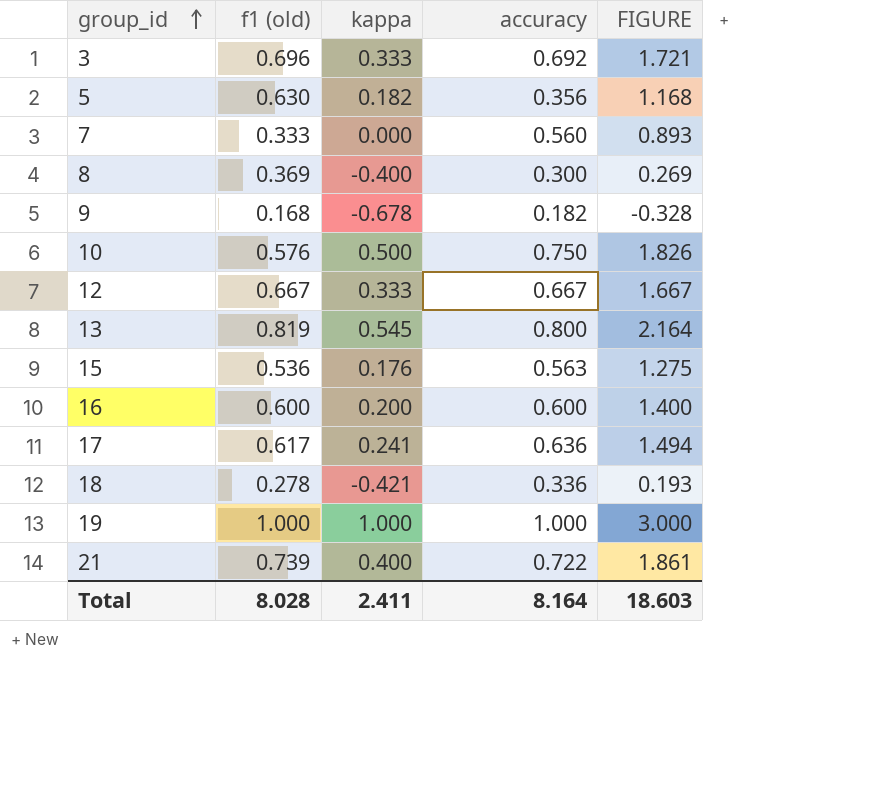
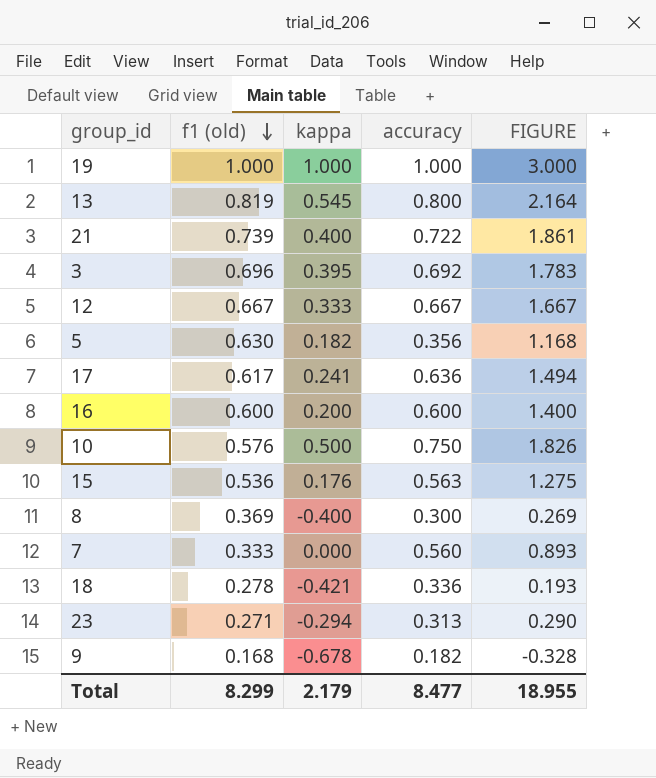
row order: group_id ascending -> f1 (old) descending
3 | kappa: 0.333 -> 0.395
3 | FIGURE: 1.721 -> 1.783
row 23: none -> 0.271 | -0.294 | 0.313 | 0.290
Total | f1 (old): 8.028 -> 8.299
Total | kappa: 2.411 -> 2.179
Total | accuracy: 8.164 -> 8.477
Total | FIGURE: 18.603 -> 18.955

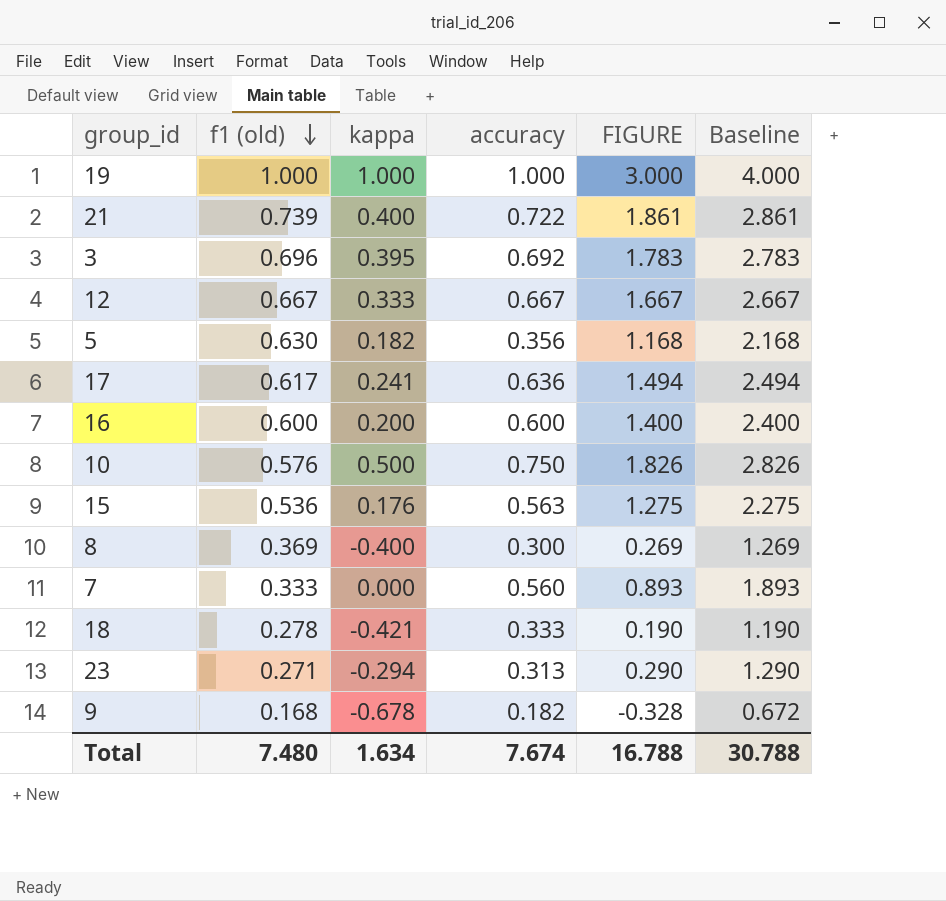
column Baseline | formula: none -> [FIGURE] + 1
row 13: 0.819 | 0.545 | 0.800 | 2.164 -> none
18 | accuracy: 0.336 -> 0.333
18 | FIGURE: 0.193 -> 0.190
Total | f1 (old): 8.299 -> 7.480
Total | kappa: 2.179 -> 1.634
Total | accuracy: 8.477 -> 7.674
Total | FIGURE: 18.955 -> 16.788

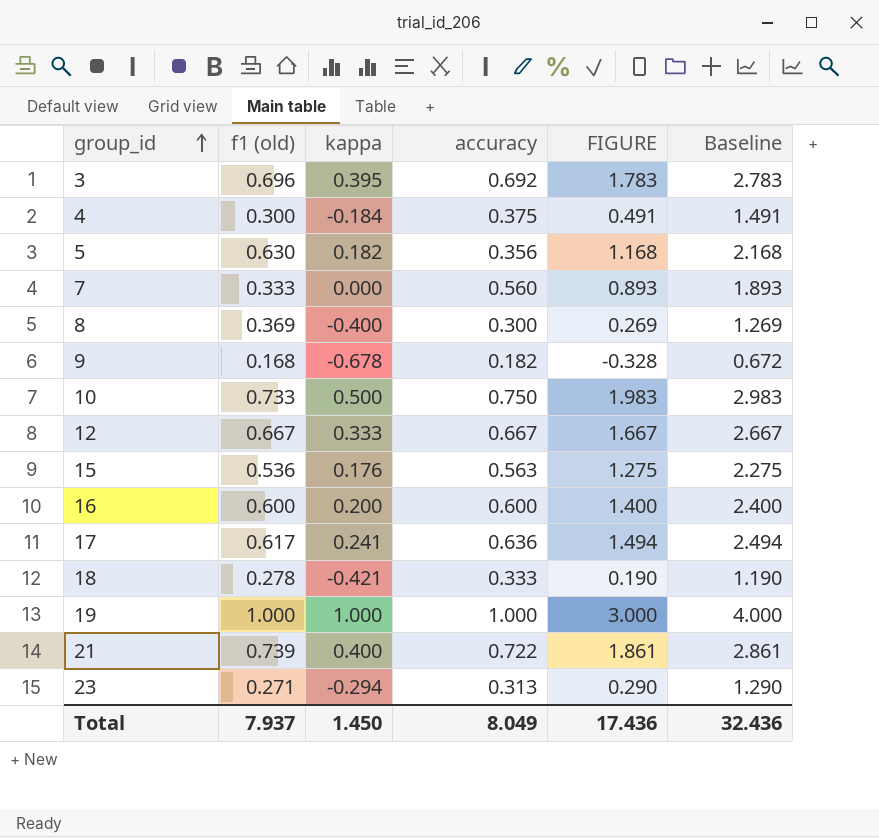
row order: f1 (old) descending -> group_id ascending
row 4: none -> 0.300 | -0.184 | 0.375 | 0.491 | 1.491
10 | f1 (old): 0.576 -> 0.733
10 | FIGURE: 1.826 -> 1.983
10 | Baseline: 2.826 -> 2.983
Total | f1 (old): 7.480 -> 7.937
Total | kappa: 1.634 -> 1.450
Total | accuracy: 7.674 -> 8.049
Total | FIGURE: 16.788 -> 17.436
Total | Baseline: 30.788 -> 32.436

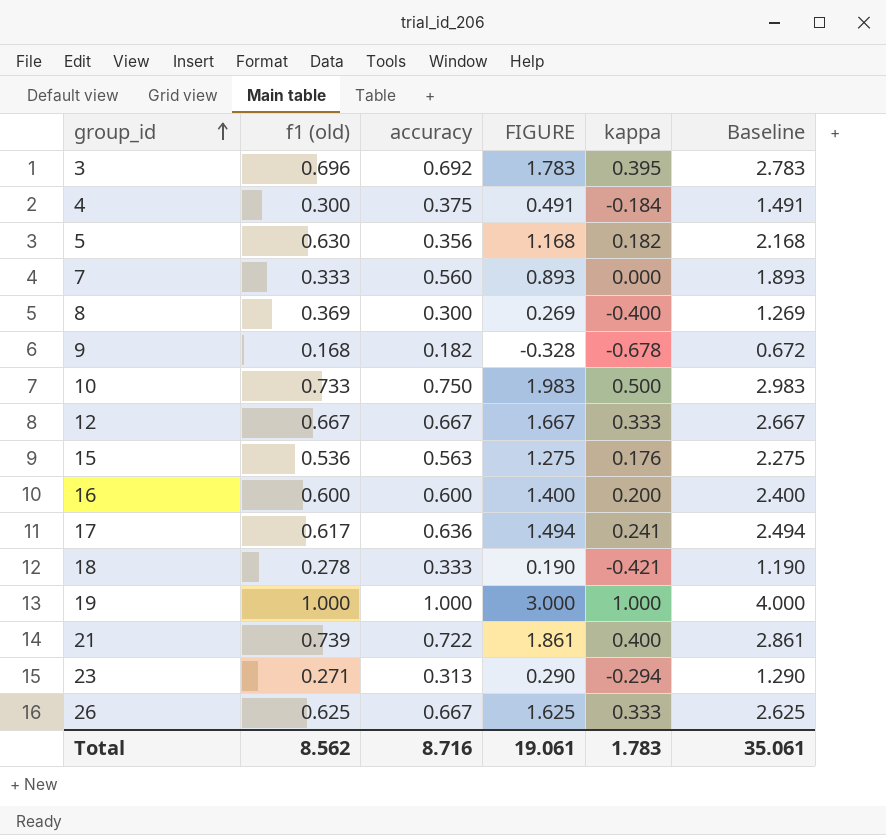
column kappa | position: 3 -> 5
row 26: none -> 0.625 | 0.667 | 1.625 | 0.333 | 2.625
Total | f1 (old): 7.937 -> 8.562
Total | accuracy: 8.049 -> 8.716
Total | FIGURE: 17.436 -> 19.061
Total | kappa: 1.450 -> 1.783
Total | Baseline: 32.436 -> 35.061

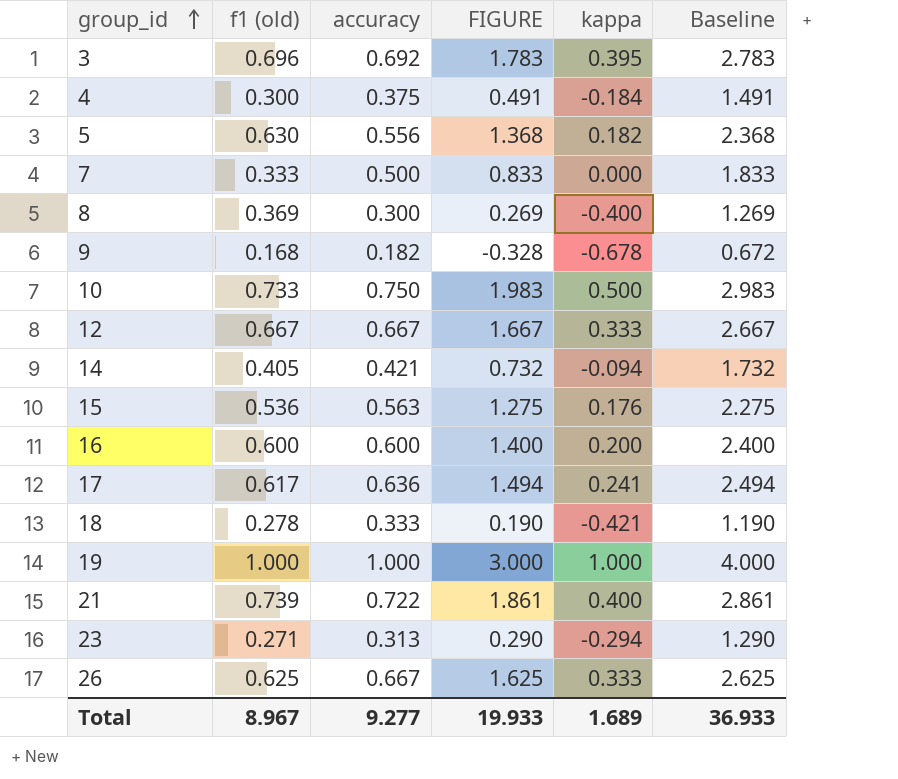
5 | accuracy: 0.356 -> 0.556
5 | FIGURE: 1.168 -> 1.368
5 | Baseline: 2.168 -> 2.368
7 | accuracy: 0.560 -> 0.500
7 | FIGURE: 0.893 -> 0.833
7 | Baseline: 1.893 -> 1.833
row 14: none -> 0.405 | 0.421 | 0.732 | -0.094 | 1.732
Total | f1 (old): 8.562 -> 8.967
Total | accuracy: 8.716 -> 9.277
Total | FIGURE: 19.061 -> 19.933
Total | kappa: 1.783 -> 1.689
Total | Baseline: 35.061 -> 36.933

